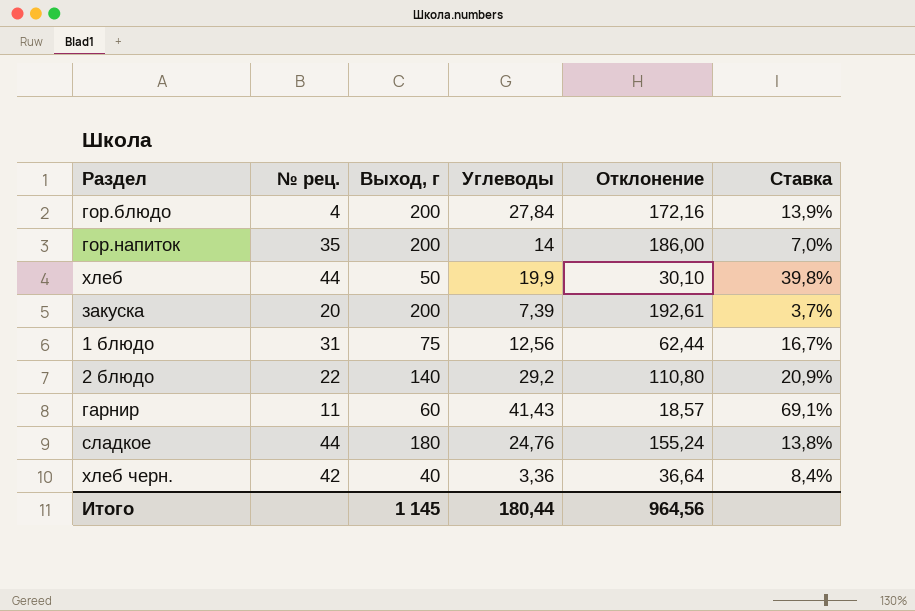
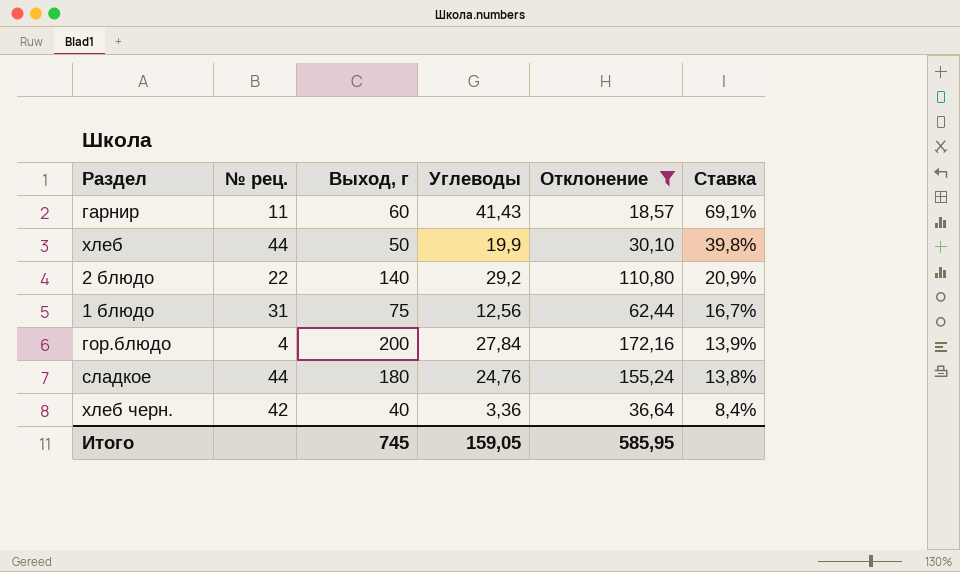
filter: none -> Отклонение <= 172,16
row order: none -> Ставка descending
Итого | Выход, г: 1 145 -> 745
Итого | Углеводы: 180,44 -> 159,05
Итого | Отклонение: 964,56 -> 585,95

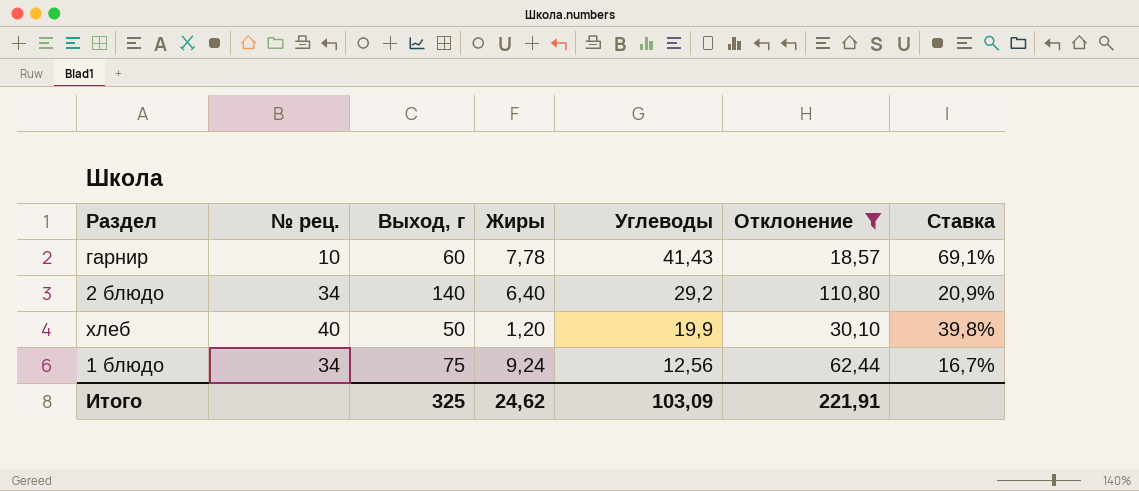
row order: Ставка descending -> Углеводы descending
column Жиры | position: none -> 4
row гор.блюдо: 4 | 200 | 27,84 | 172,16 | 13,9% -> none
row сладкое: 44 | 180 | 24,76 | 155,24 | 13,8% -> none
row хлеб черн.: 42 | 40 | 3,36 | 36,64 | 8,4% -> none
гарнир | № рец.: 11 -> 10
2 блюдо | № рец.: 22 -> 34
хлеб | № рец.: 44 -> 40
1 блюдо | № рец.: 31 -> 34
Итого | Выход, г: 745 -> 325
Итого | Углеводы: 159,05 -> 103,09
Итого | Отклонение: 585,95 -> 221,91

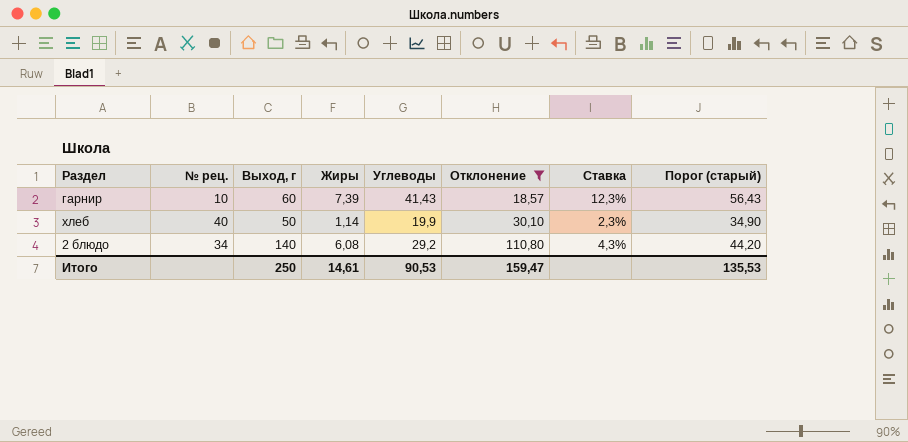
row order: Углеводы descending -> Отклонение ascending
column Ставка | formula: [Углеводы] / [Выход, г] -> [Жиры] / [Выход, г]
column Порог (старый) | formula: none -> [Углеводы] + 15
row 1 блюдо: 34 | 75 | 9,24 | 12,56 | 62,44 | 16,7% -> none
гарнир | Жиры: 7,78 -> 7,39
хлеб | Жиры: 1,20 -> 1,14
2 блюдо | Жиры: 6,40 -> 6,08
Итого | Выход, г: 325 -> 250
Итого | Жиры: 24,62 -> 14,61
Итого | Углеводы: 103,09 -> 90,53
Итого | Отклонение: 221,91 -> 159,47

